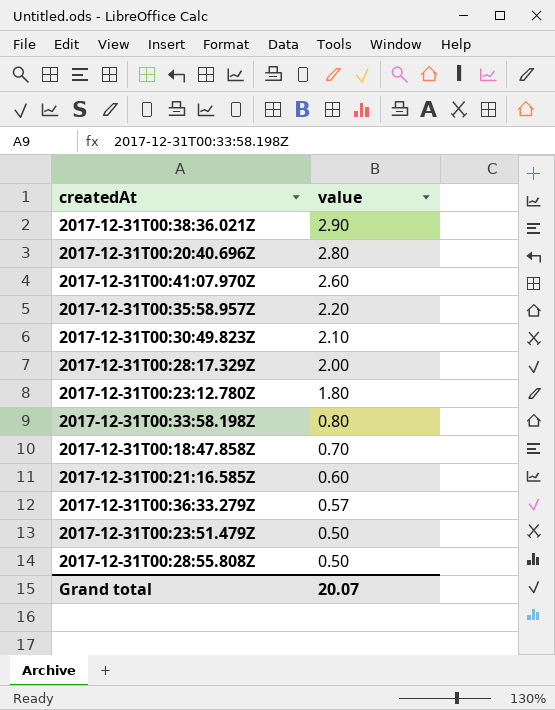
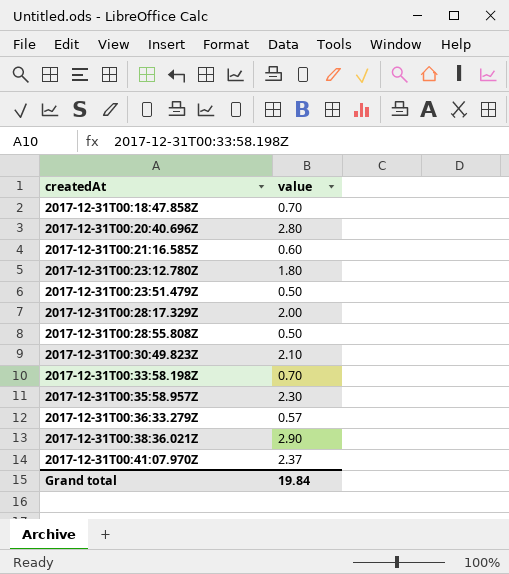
row order: value descending -> createdAt ascending
2017-12-31T00:33:58.198Z | value: 0.80 -> 0.70
2017-12-31T00:35:58.957Z | value: 2.20 -> 2.30
2017-12-31T00:41:07.970Z | value: 2.60 -> 2.37
Grand total | value: 20.07 -> 19.84

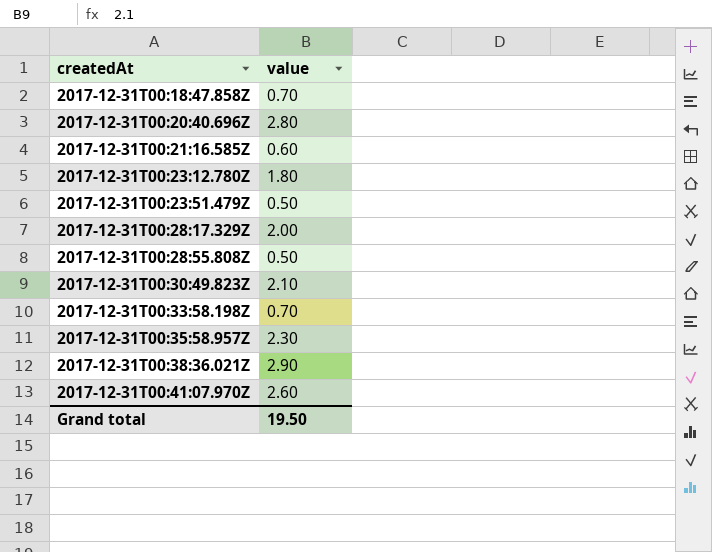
row 2017-12-31T00:36:33.279Z: 0.57 -> none
2017-12-31T00:41:07.970Z | value: 2.37 -> 2.60
Grand total | value: 19.84 -> 19.50

